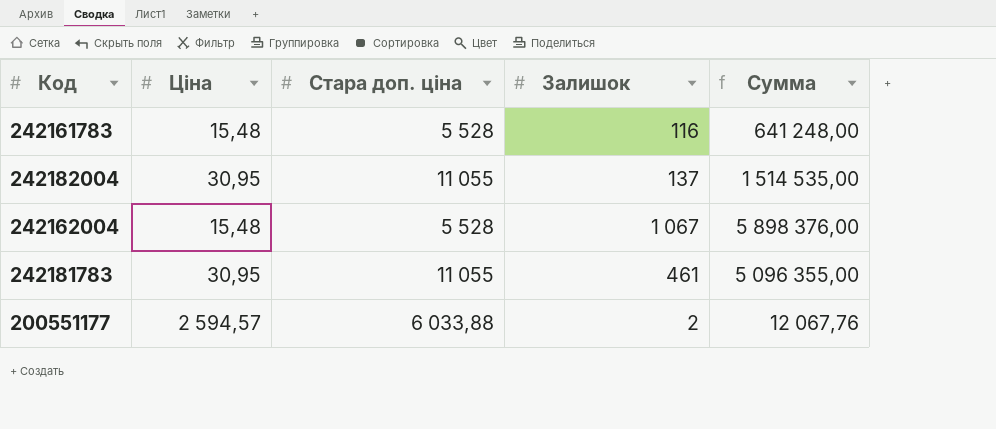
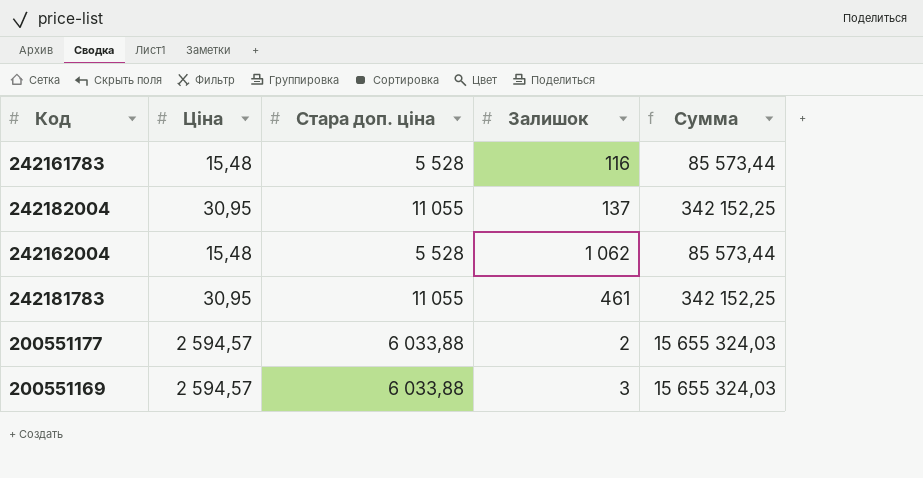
column Сумма | formula: [Стара доп. ціна] * [Залишок] -> [Ціна] * [Стара доп. ціна]
242162004 | Залишок: 1 067 -> 1 062
row 200551169: none -> 2 594,57 | 6 033,88 | 3 | 15 655 324,03

